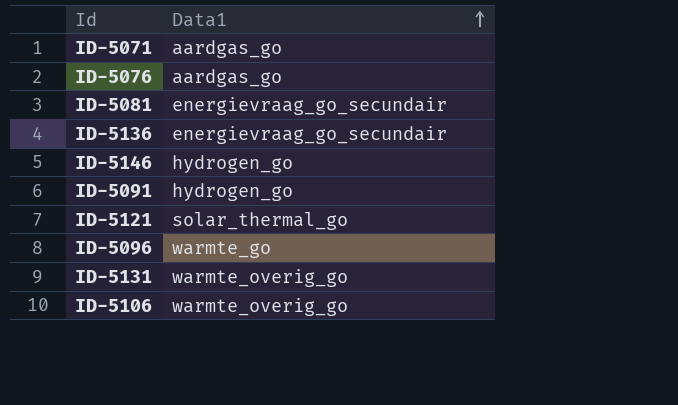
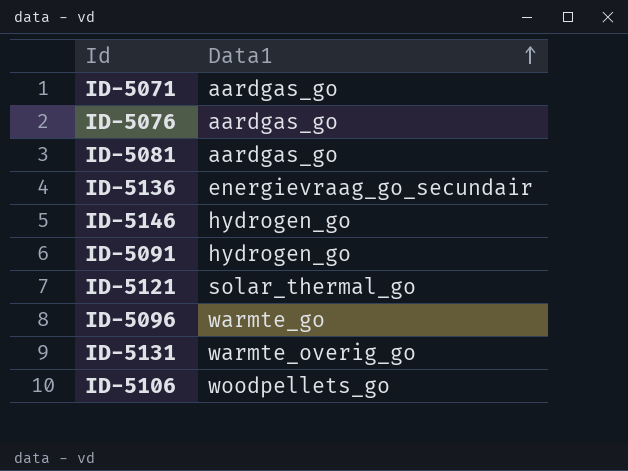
ID-5081 | Data1: energievraag_go_secundair -> aardgas_go
ID-5106 | Data1: warmte_overig_go -> woodpellets_go

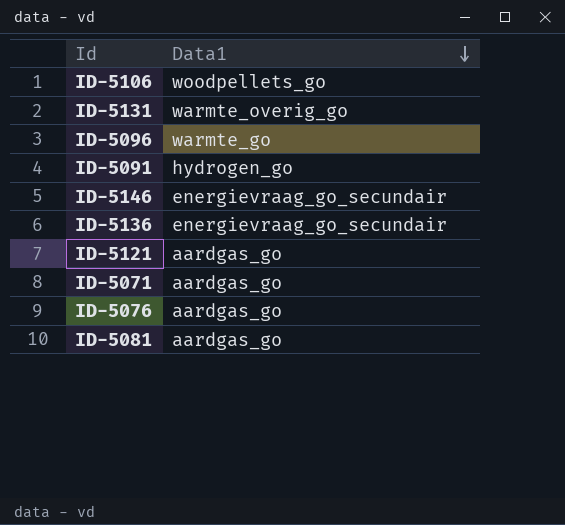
row order: Data1 ascending -> Data1 descending
ID-5146 | Data1: hydrogen_go -> energievraag_go_secundair
ID-5121 | Data1: solar_thermal_go -> aardgas_go

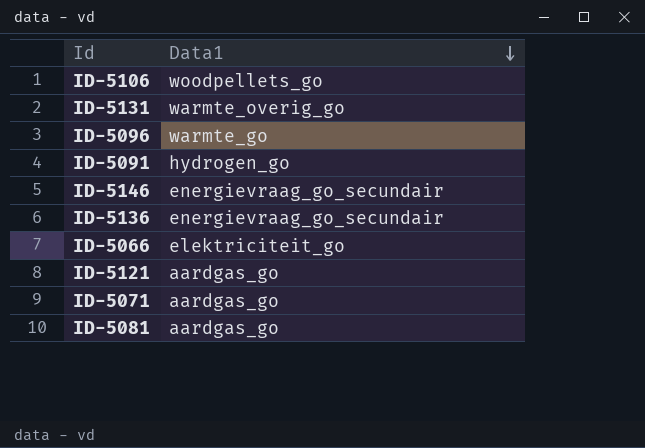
row ID-5076: aardgas_go -> none
row ID-5066: none -> elektriciteit_go

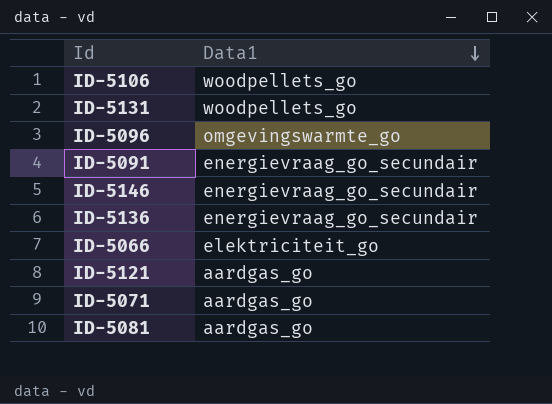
ID-5131 | Data1: warmte_overig_go -> woodpellets_go
ID-5096 | Data1: warmte_go -> omgevingswarmte_go
ID-5091 | Data1: hydrogen_go -> energievraag_go_secundair

